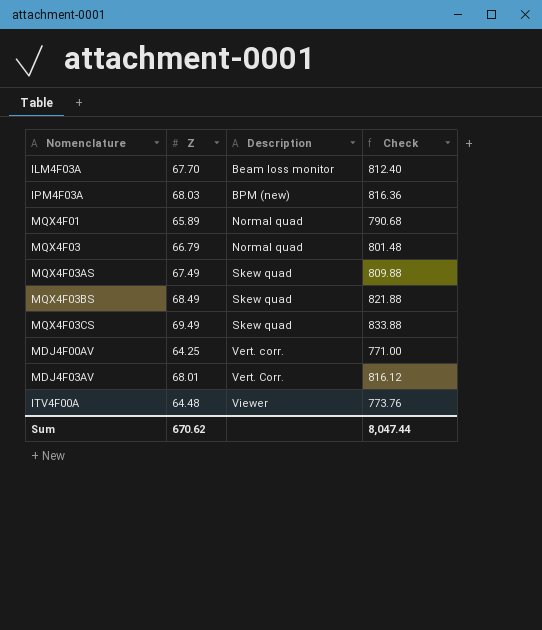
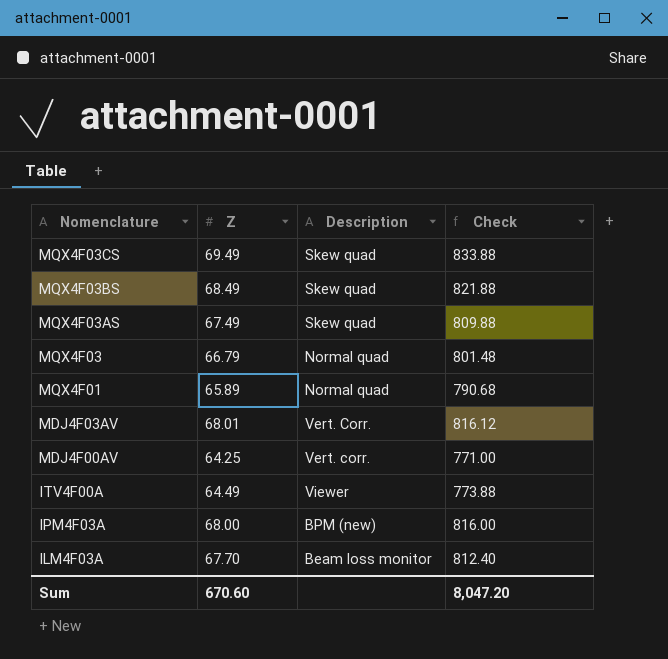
row order: Description ascending -> Nomenclature descending
ITV4F00A | Z: 64.48 -> 64.49
ITV4F00A | Check: 773.76 -> 773.88
IPM4F03A | Z: 68.03 -> 68.00
IPM4F03A | Check: 816.36 -> 816.00
Sum | Z: 670.62 -> 670.60
Sum | Check: 8,047.44 -> 8,047.20

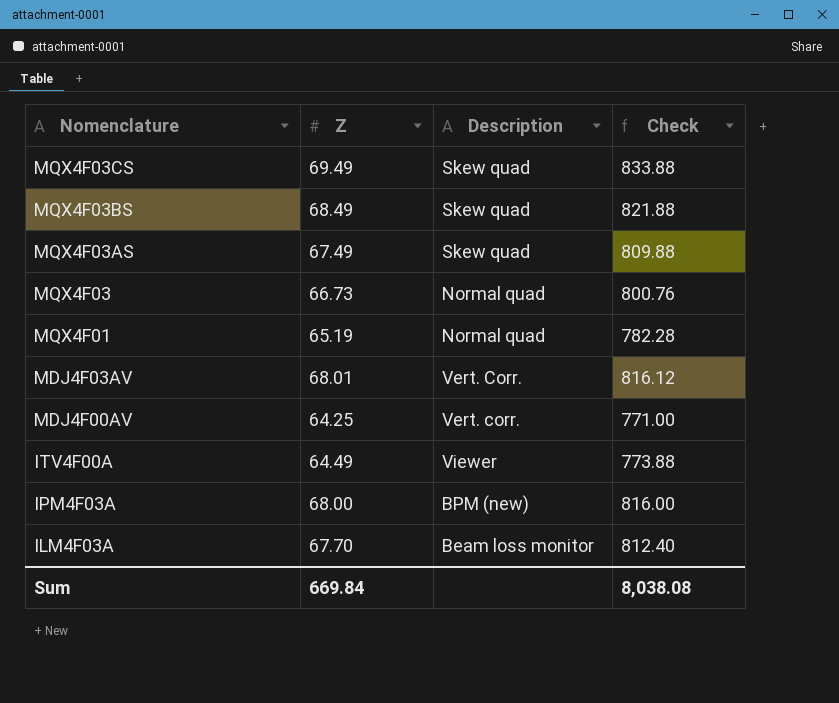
MQX4F03 | Z: 66.79 -> 66.73
MQX4F03 | Check: 801.48 -> 800.76
MQX4F01 | Z: 65.89 -> 65.19
MQX4F01 | Check: 790.68 -> 782.28
Sum | Z: 670.60 -> 669.84
Sum | Check: 8,047.20 -> 8,038.08

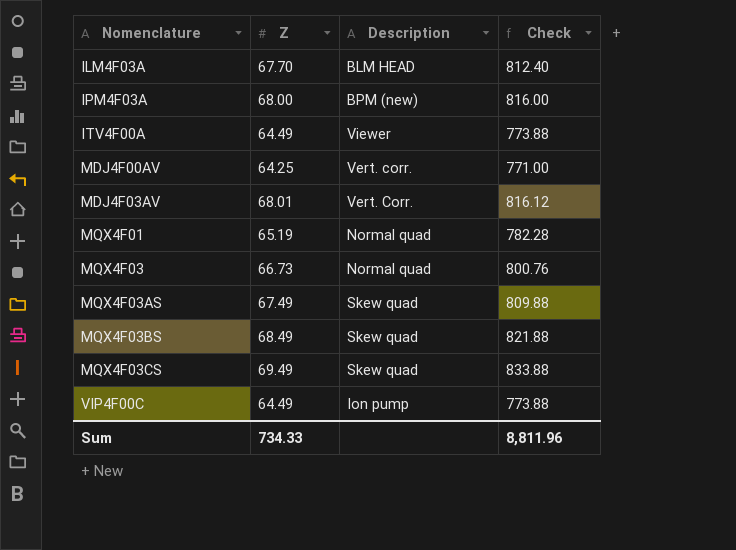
row order: Nomenclature descending -> Nomenclature ascending
ILM4F03A | Description: Beam loss monitor -> BLM HEAD
row VIP4F00C: none -> 64.49 | Ion pump | 773.88
Sum | Z: 669.84 -> 734.33
Sum | Check: 8,038.08 -> 8,811.96

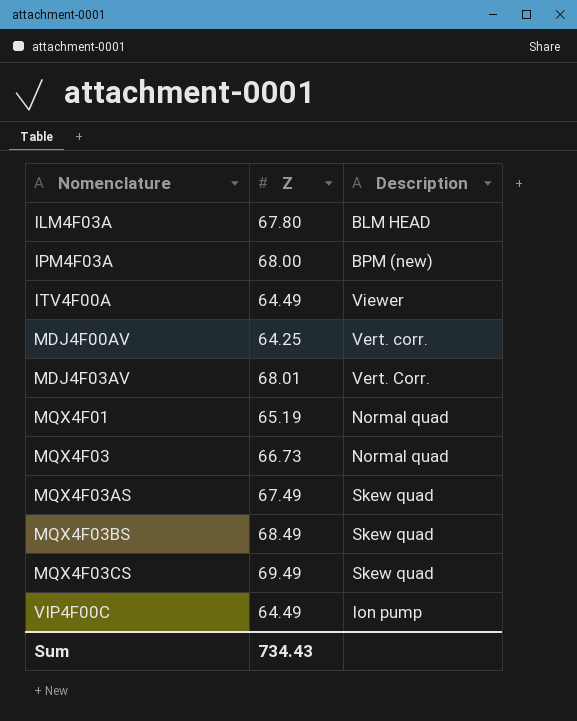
column Check | formula: [Z] * 12 -> none
ILM4F03A | Z: 67.70 -> 67.80
Sum | Z: 734.33 -> 734.43

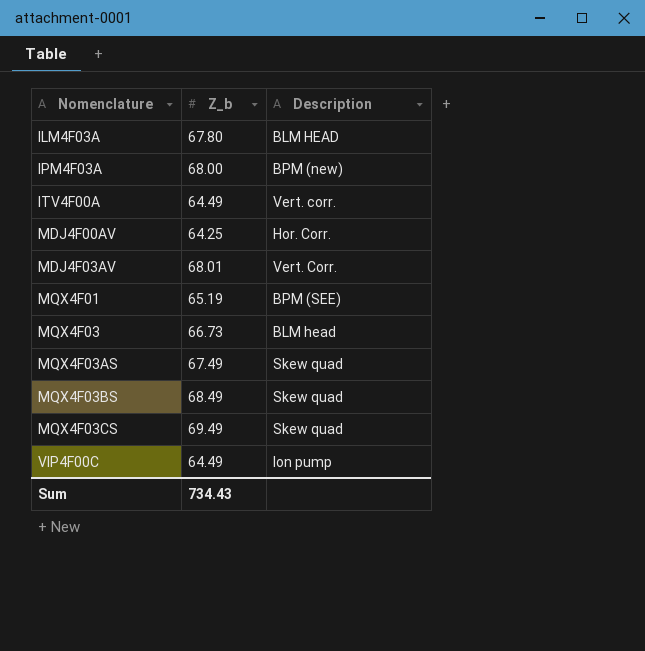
column name: Z -> Z_b
ITV4F00A | Description: Viewer -> Vert. corr.
MDJ4F00AV | Description: Vert. corr. -> Hor. Corr.
MQX4F01 | Description: Normal quad -> BPM (SEE)
MQX4F03 | Description: Normal quad -> BLM head

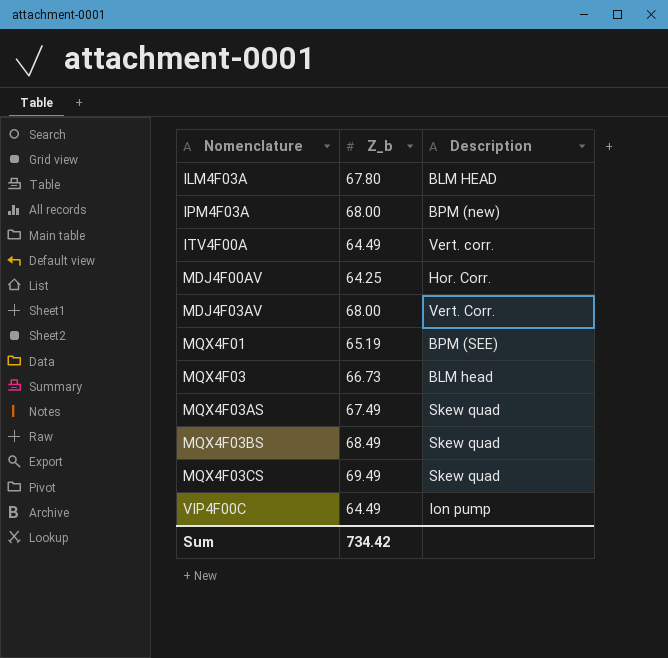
MDJ4F03AV | Z_b: 68.01 -> 68.00
Sum | Z_b: 734.43 -> 734.42

